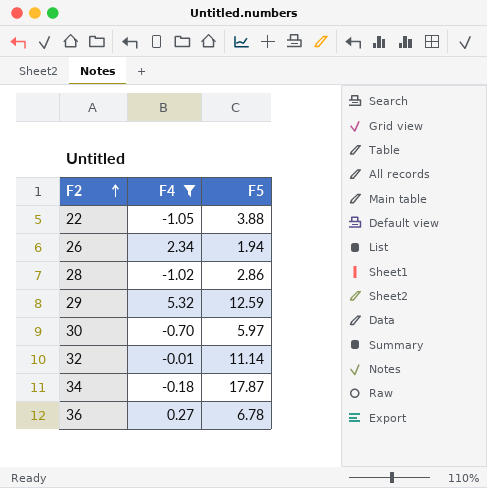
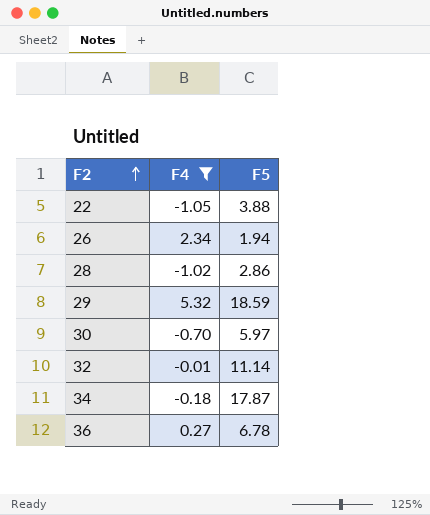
29 | F5: 12.59 -> 18.59

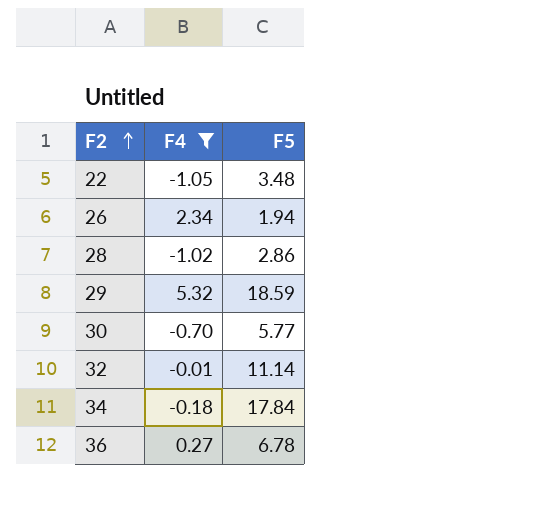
22 | F5: 3.88 -> 3.48
30 | F5: 5.97 -> 5.77
34 | F5: 17.87 -> 17.84

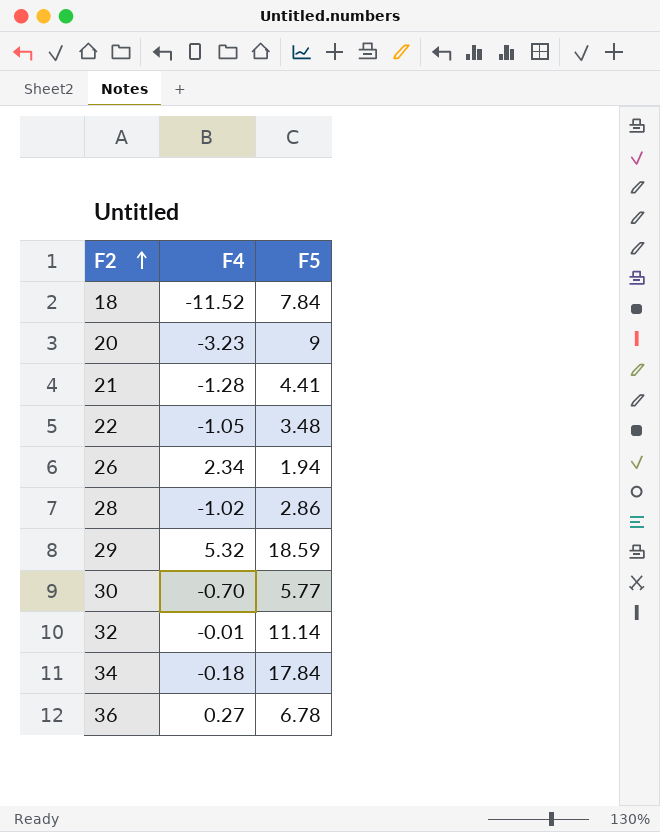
filter: F4 >= -1.05 -> none

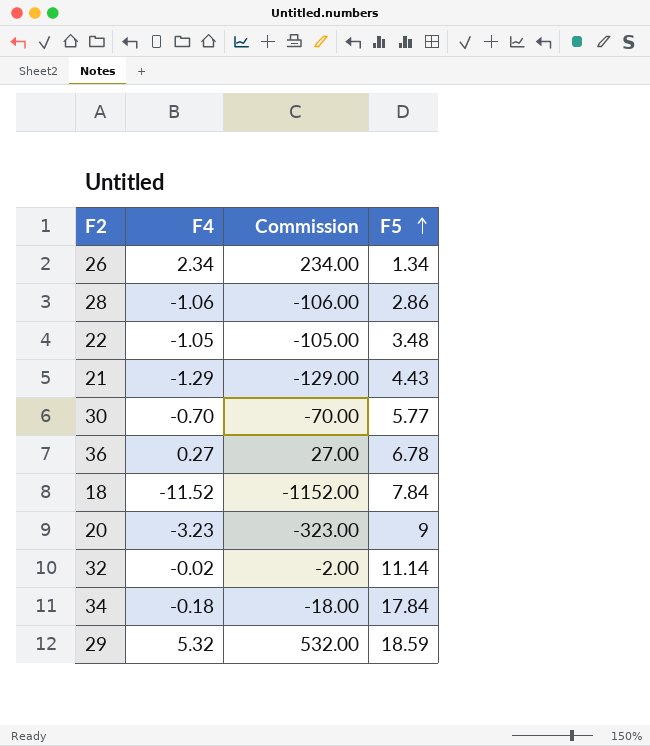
row order: F2 ascending -> F5 ascending
column Commission | formula: none -> [F4] * 100
26 | F5: 1.94 -> 1.34
28 | F4: -1.02 -> -1.06
21 | F4: -1.28 -> -1.29
21 | F5: 4.41 -> 4.43
32 | F4: -0.01 -> -0.02

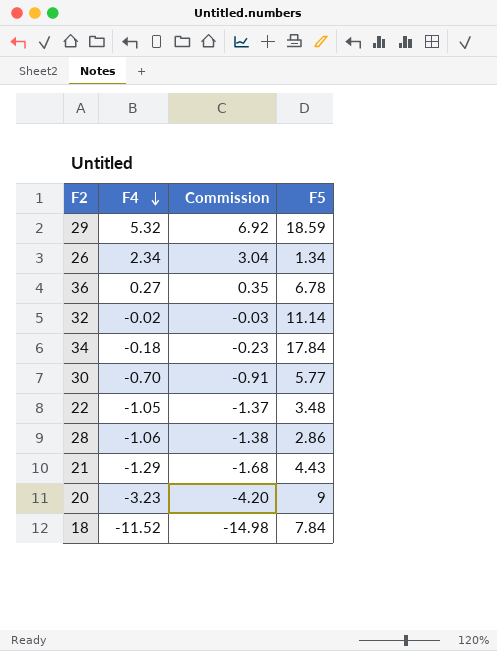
row order: F5 ascending -> F4 descending
column Commission | formula: [F4] * 100 -> [F4] * 1.3

